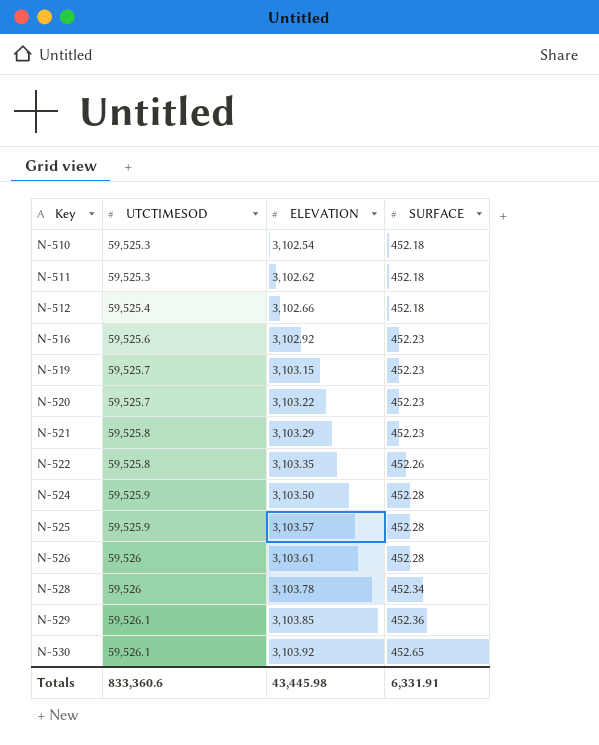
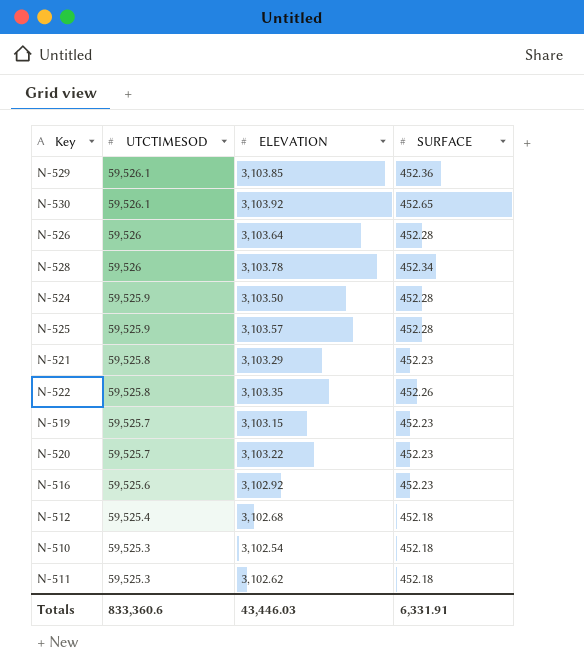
row order: Key ascending -> UTCTIMESOD descending
N-526 | ELEVATION: 3,103.61 -> 3,103.64
N-512 | ELEVATION: 3,102.66 -> 3,102.68
Totals | ELEVATION: 43,445.98 -> 43,446.03

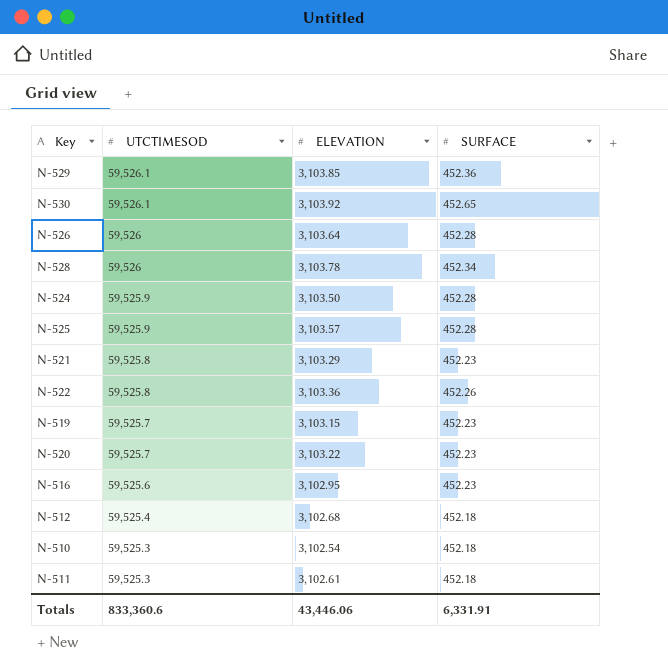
N-522 | ELEVATION: 3,103.35 -> 3,103.36
N-516 | ELEVATION: 3,102.92 -> 3,102.95
N-511 | ELEVATION: 3,102.62 -> 3,102.61
Totals | ELEVATION: 43,446.03 -> 43,446.06

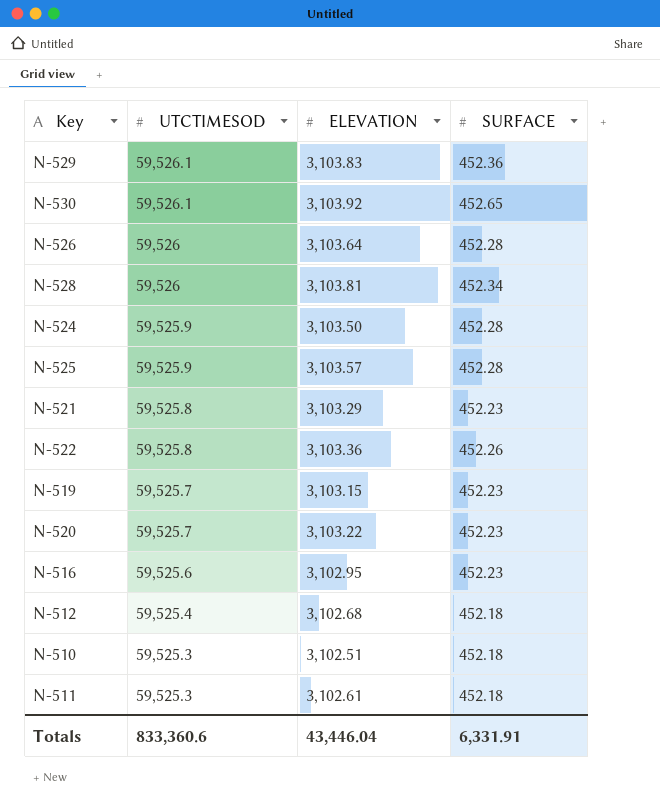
N-529 | ELEVATION: 3,103.85 -> 3,103.83
N-528 | ELEVATION: 3,103.78 -> 3,103.81
N-510 | ELEVATION: 3,102.54 -> 3,102.51
Totals | ELEVATION: 43,446.06 -> 43,446.04

